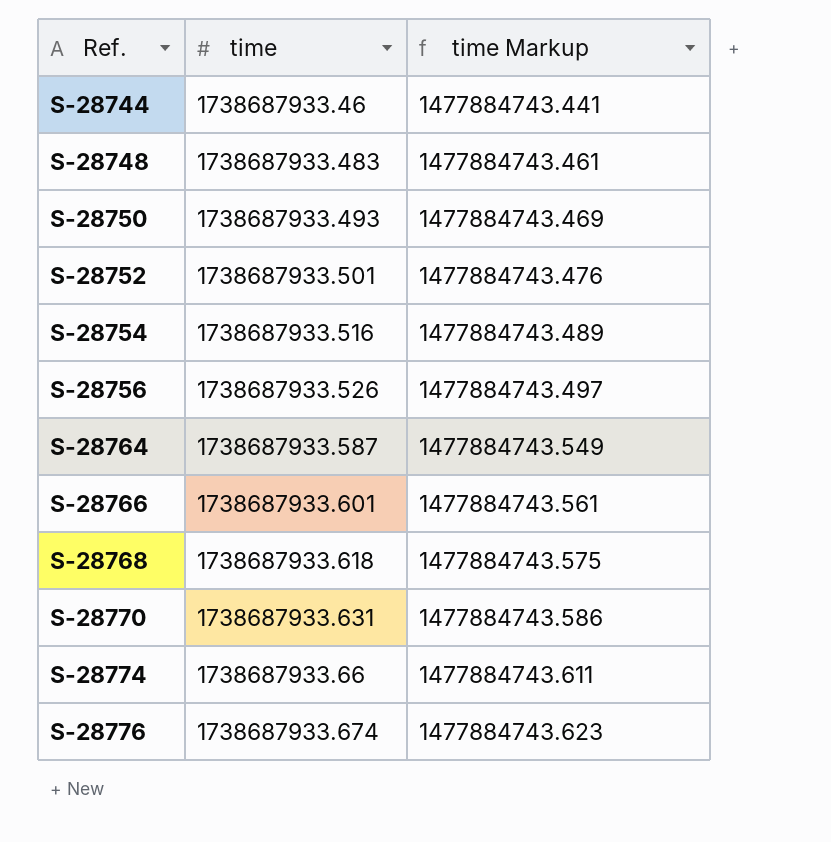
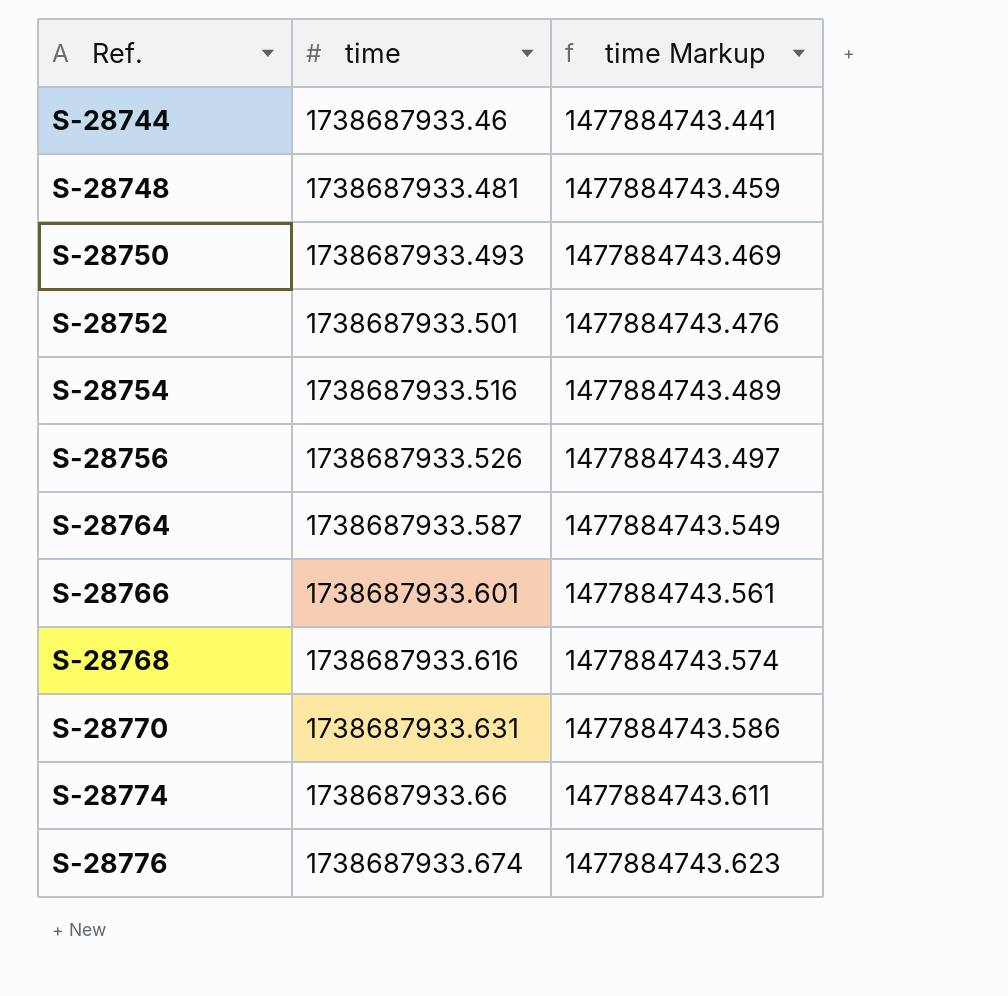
S-28748 | time: 1738687933.483 -> 1738687933.481
S-28748 | time Markup: 1477884743.461 -> 1477884743.459
S-28768 | time: 1738687933.618 -> 1738687933.616
S-28768 | time Markup: 1477884743.575 -> 1477884743.574

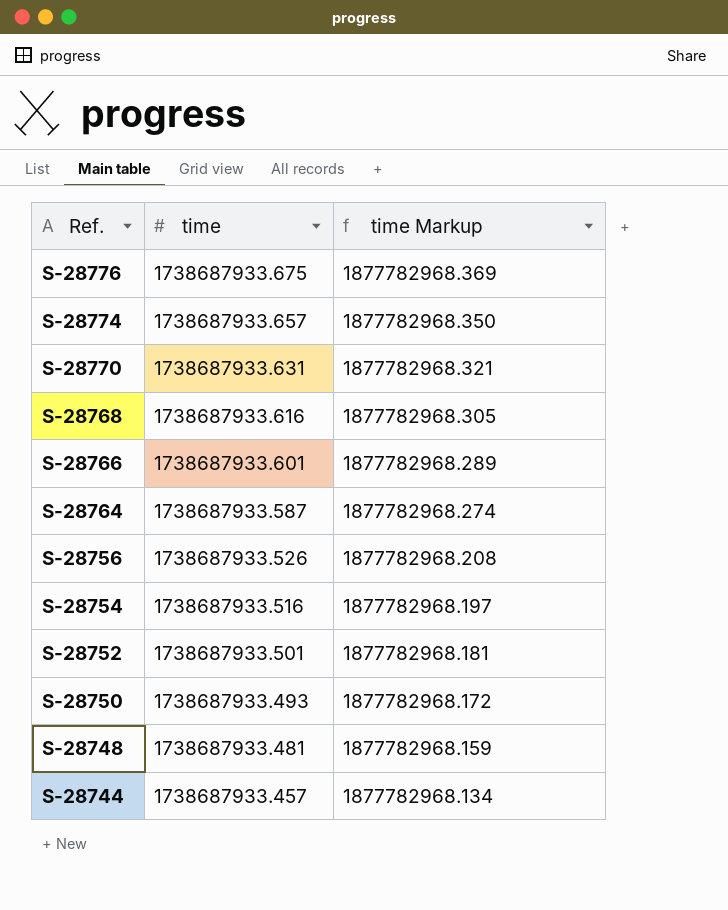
row order: Ref. ascending -> Ref. descending
column time Markup | formula: [time] * 0.85 -> [time] * 1.08
S-28776 | time: 1738687933.674 -> 1738687933.675
S-28774 | time: 1738687933.66 -> 1738687933.657
S-28744 | time: 1738687933.46 -> 1738687933.457

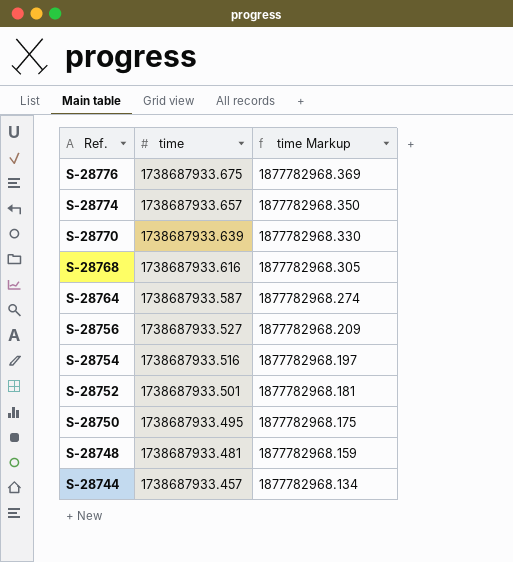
row S-28766: 1738687933.601 | 1877782968.289 -> none
S-28770 | time: 1738687933.631 -> 1738687933.639
S-28770 | time Markup: 1877782968.321 -> 1877782968.330
S-28756 | time: 1738687933.526 -> 1738687933.527
S-28756 | time Markup: 1877782968.208 -> 1877782968.209
S-28750 | time: 1738687933.493 -> 1738687933.495
S-28750 | time Markup: 1877782968.172 -> 1877782968.175

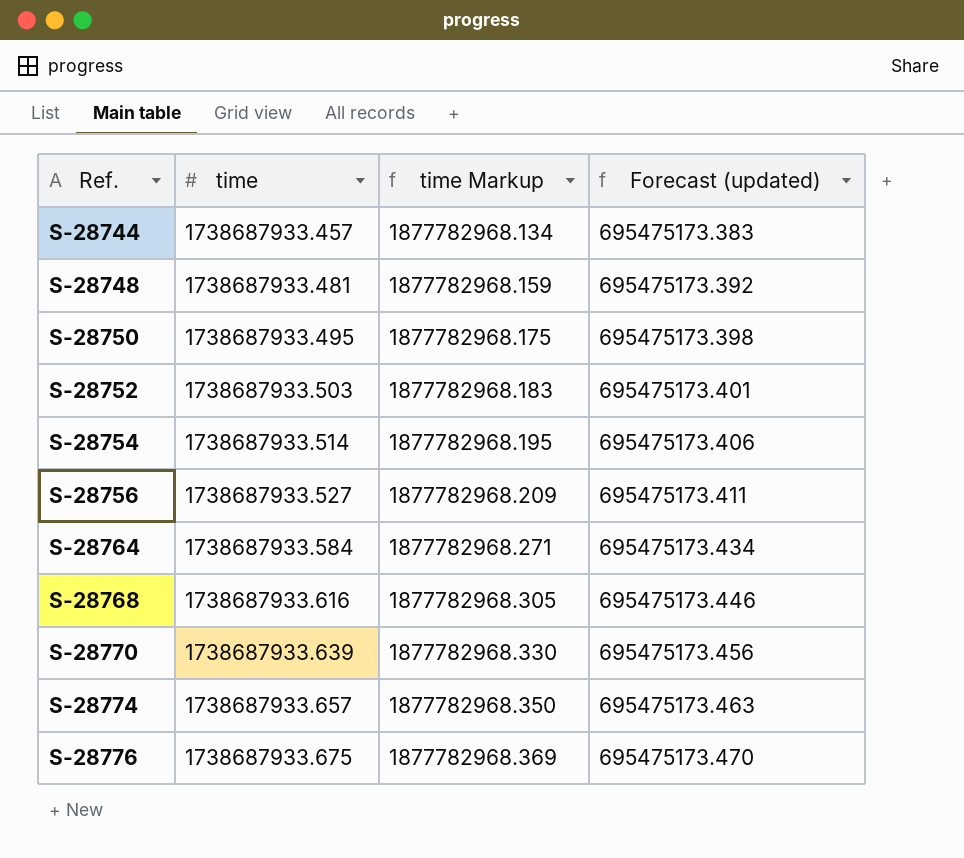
row order: Ref. descending -> Ref. ascending
column Forecast (updated) | formula: none -> [time] * 0.4
S-28752 | time: 1738687933.501 -> 1738687933.503
S-28752 | time Markup: 1877782968.181 -> 1877782968.183
S-28754 | time: 1738687933.516 -> 1738687933.514
S-28754 | time Markup: 1877782968.197 -> 1877782968.195
S-28764 | time: 1738687933.587 -> 1738687933.584
S-28764 | time Markup: 1877782968.274 -> 1877782968.271

